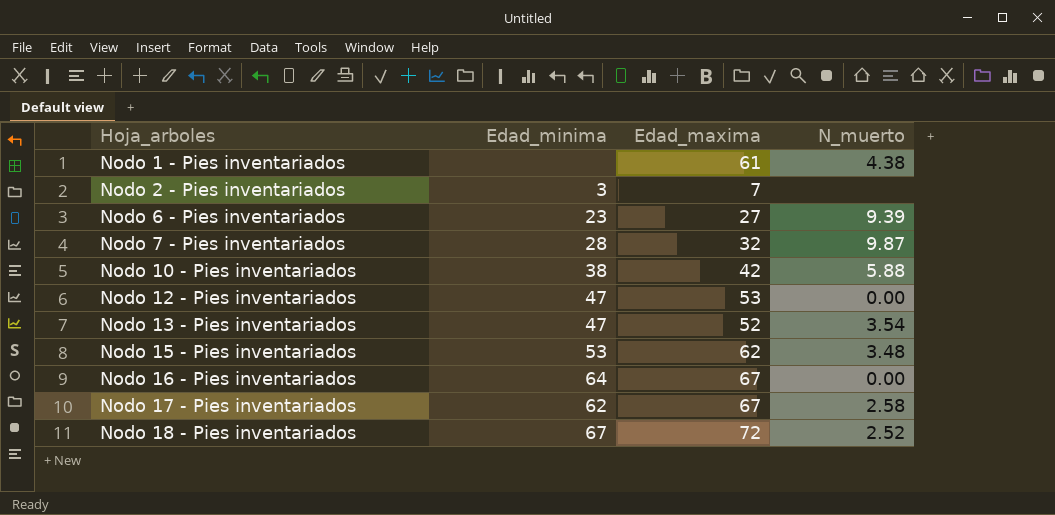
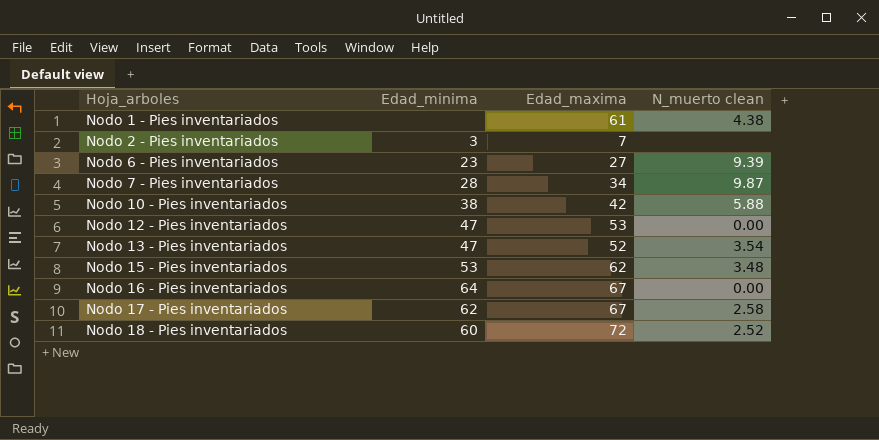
column name: N_muerto -> N_muerto clean
Nodo 7 - Pies inventariados | Edad_maxima: 32 -> 34
Nodo 18 - Pies inventariados | Edad_minima: 67 -> 60

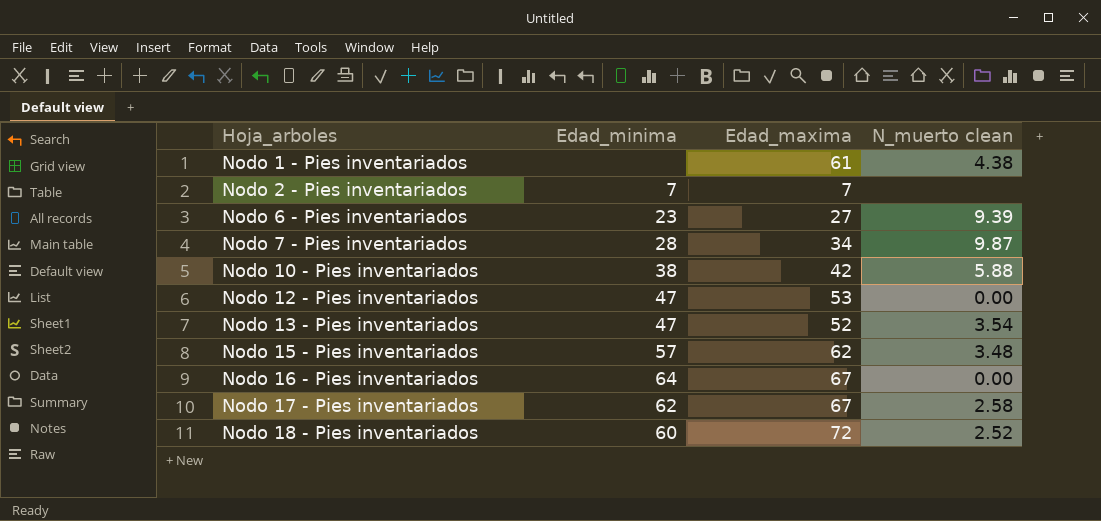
Nodo 2 - Pies inventariados | Edad_minima: 3 -> 7
Nodo 15 - Pies inventariados | Edad_minima: 53 -> 57

